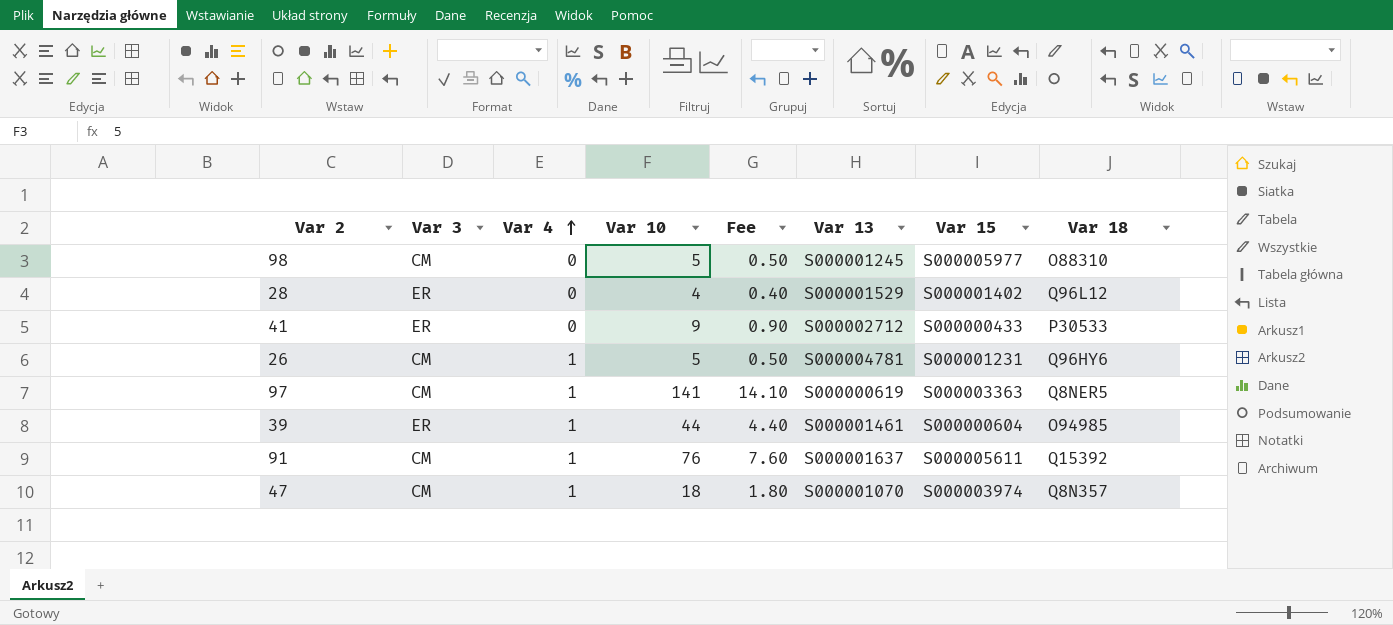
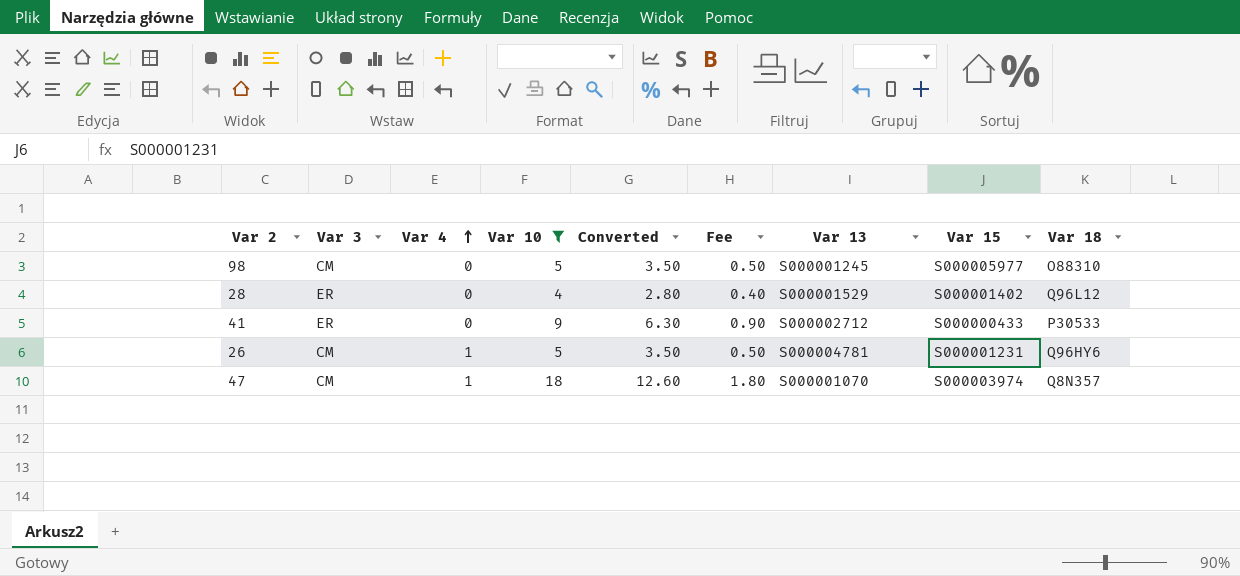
filter: none -> Var 10 <= 18
column Converted | formula: none -> [Var 10] * 0.7

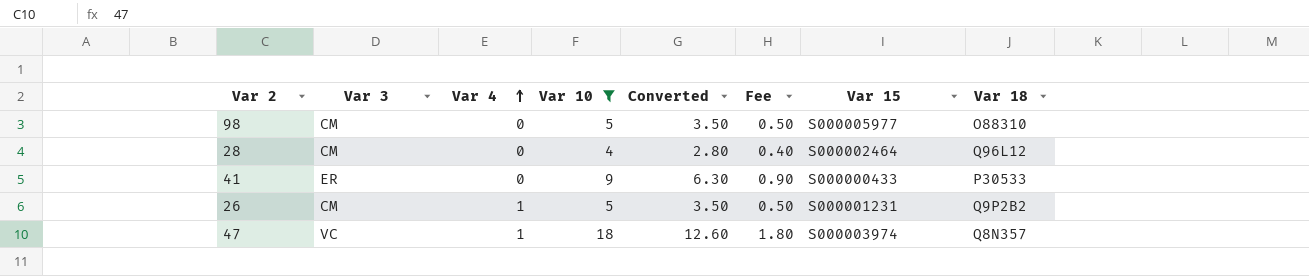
column Var 13 | position: 7 -> none
28 | Var 3: ER -> CM
28 | Var 15: S000001402 -> S000002464
26 | Var 18: Q96HY6 -> Q9P2B2
47 | Var 3: CM -> VC

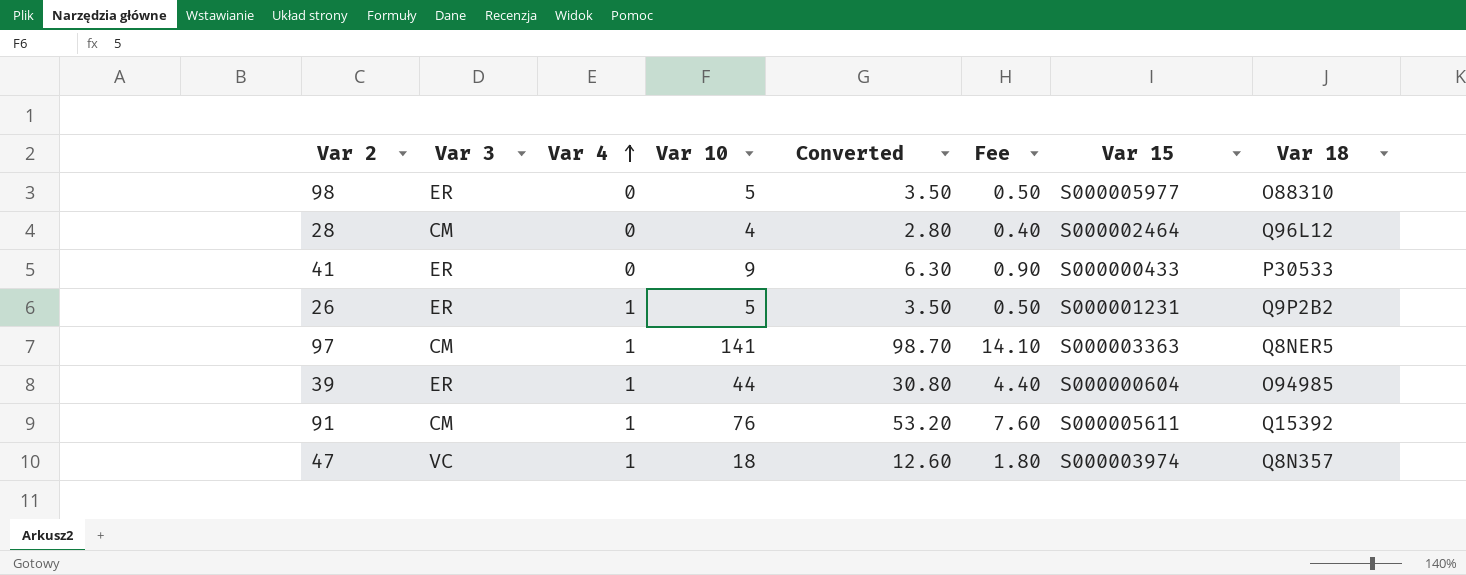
filter: Var 10 <= 18 -> none
98 | Var 3: CM -> ER
26 | Var 3: CM -> ER

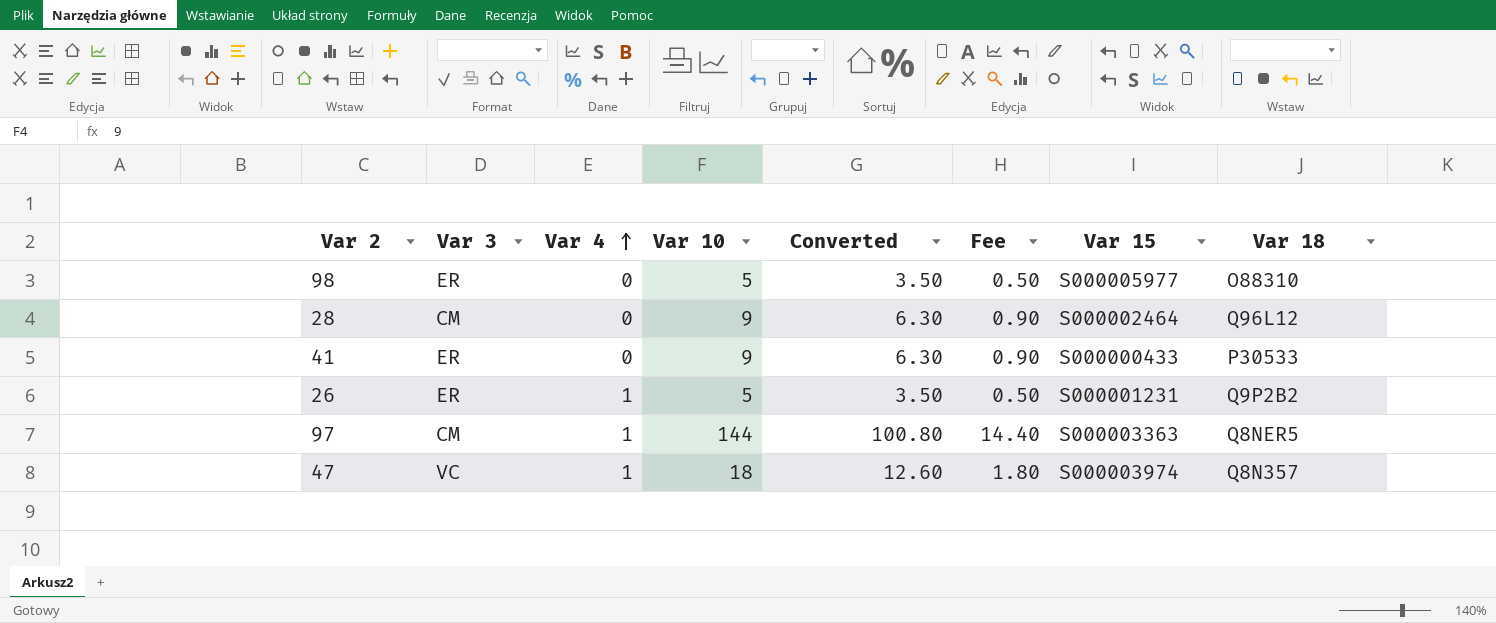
row 39: ER | 1 | 44 | 30.80 | 4.40 | S000000604 | O94985 -> none
row 91: CM | 1 | 76 | 53.20 | 7.60 | S000005611 | Q15392 -> none
28 | Var 10: 4 -> 9
28 | Converted: 2.80 -> 6.30
28 | Fee: 0.40 -> 0.90
97 | Var 10: 141 -> 144
97 | Converted: 98.70 -> 100.80
97 | Fee: 14.10 -> 14.40

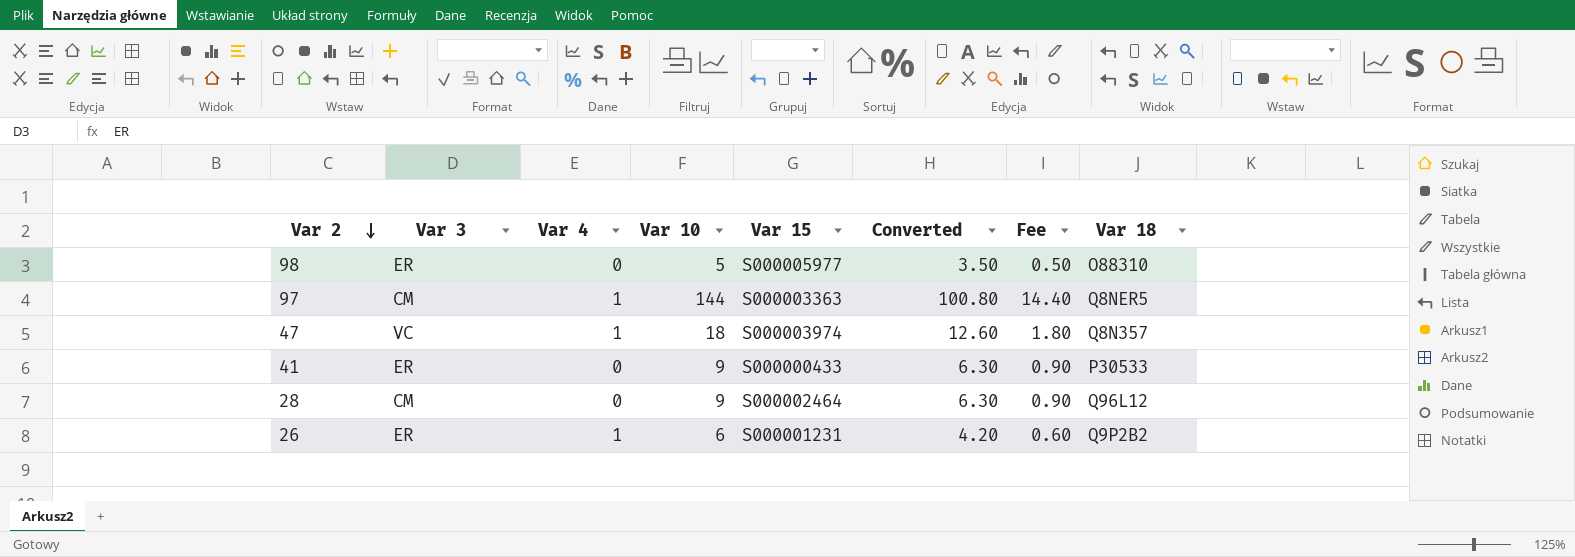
row order: Var 4 ascending -> Var 2 descending
column Var 15 | position: 7 -> 5
26 | Var 10: 5 -> 6
26 | Converted: 3.50 -> 4.20
26 | Fee: 0.50 -> 0.60

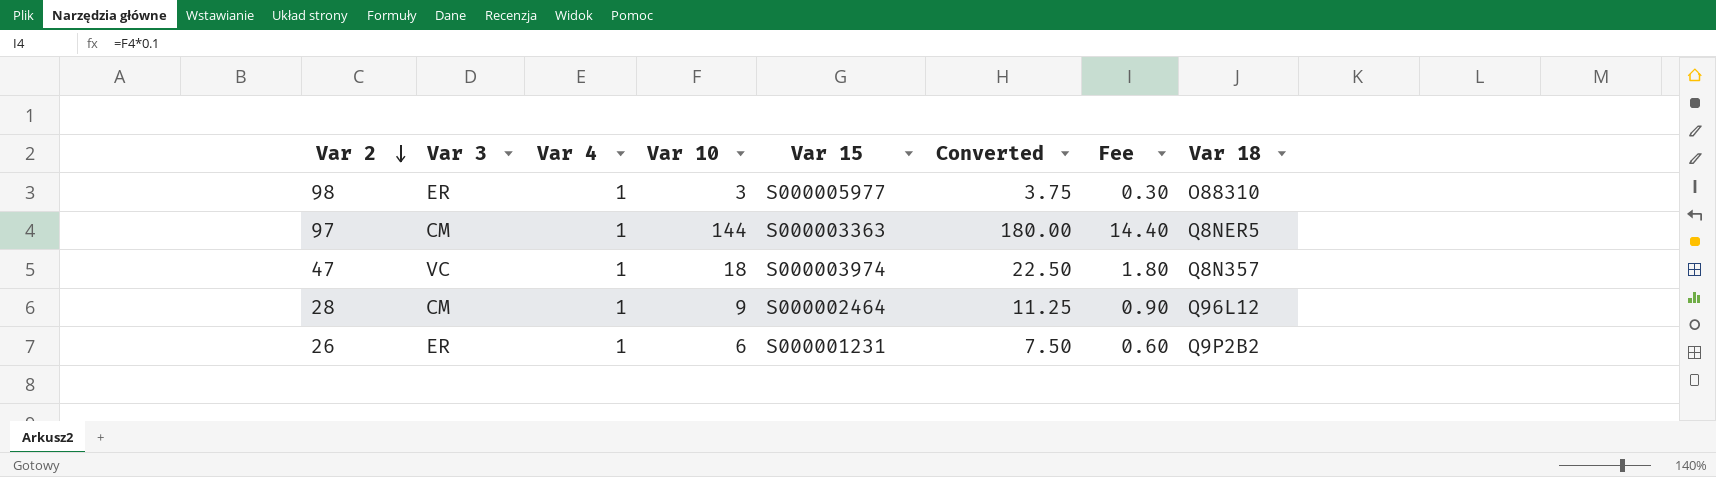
column Converted | formula: [Var 10] * 0.7 -> [Var 10] * 1.25
row 41: ER | 0 | 9 | S000000433 | 6.30 | 0.90 | P30533 -> none
98 | Var 4: 0 -> 1
98 | Var 10: 5 -> 3
98 | Fee: 0.50 -> 0.30
28 | Var 4: 0 -> 1

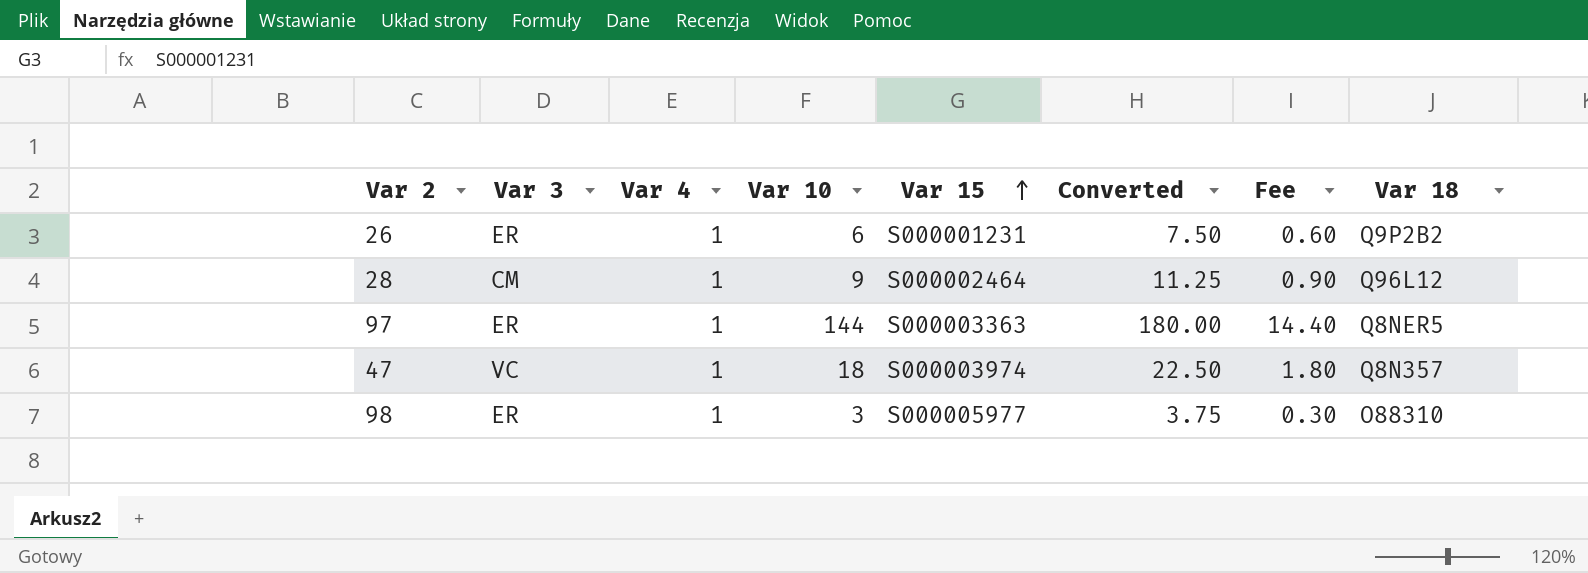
row order: Var 2 descending -> Var 15 ascending
97 | Var 3: CM -> ER

